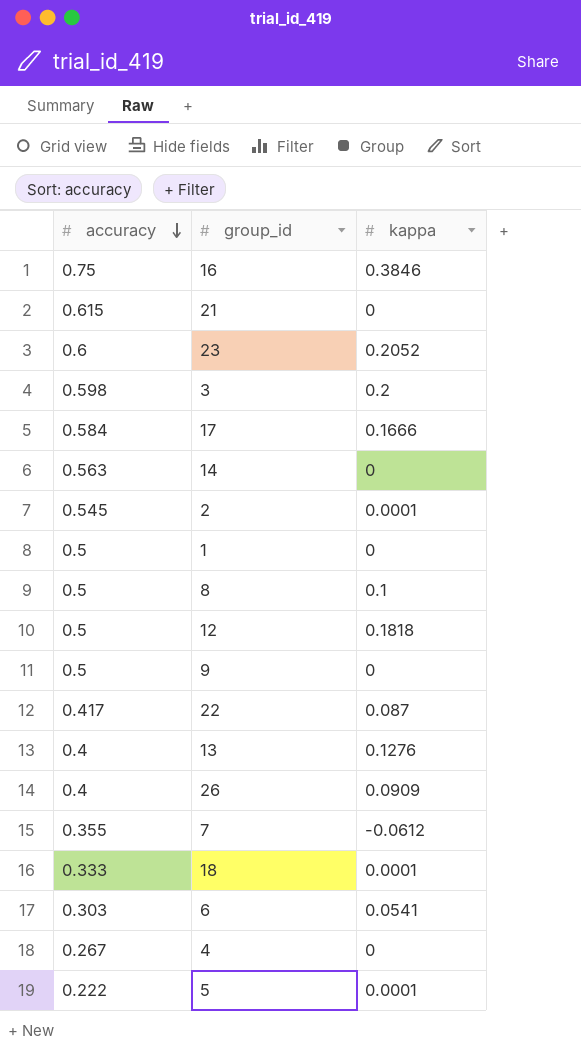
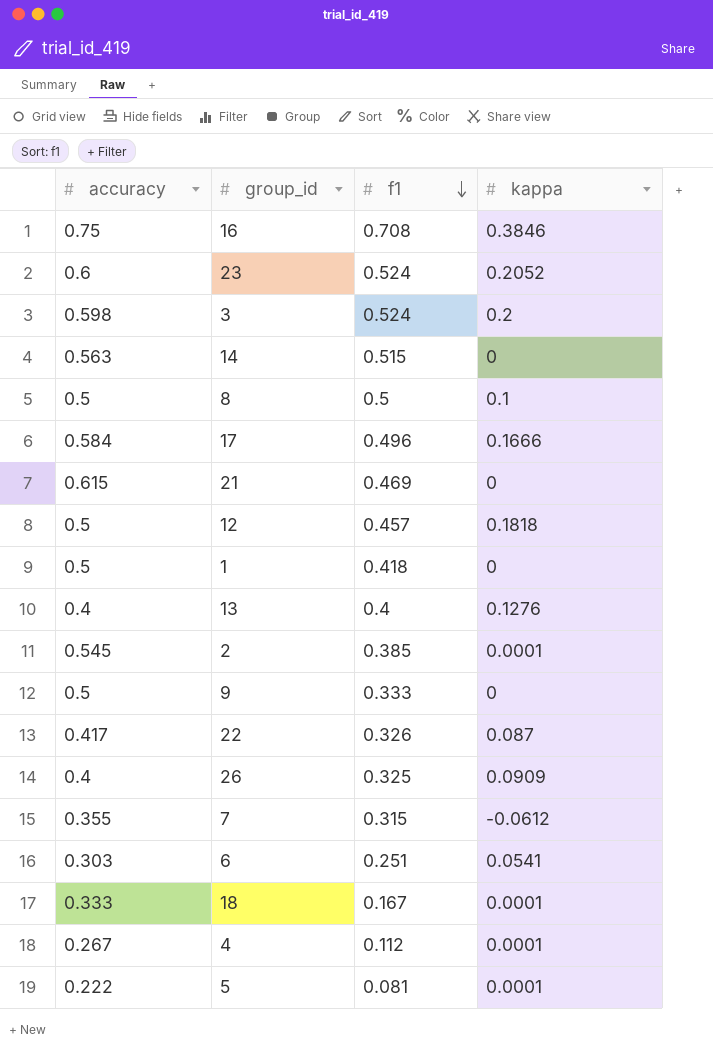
row order: accuracy descending -> f1 descending
column f1 | position: none -> 3
4 | kappa: 0 -> 0.0001

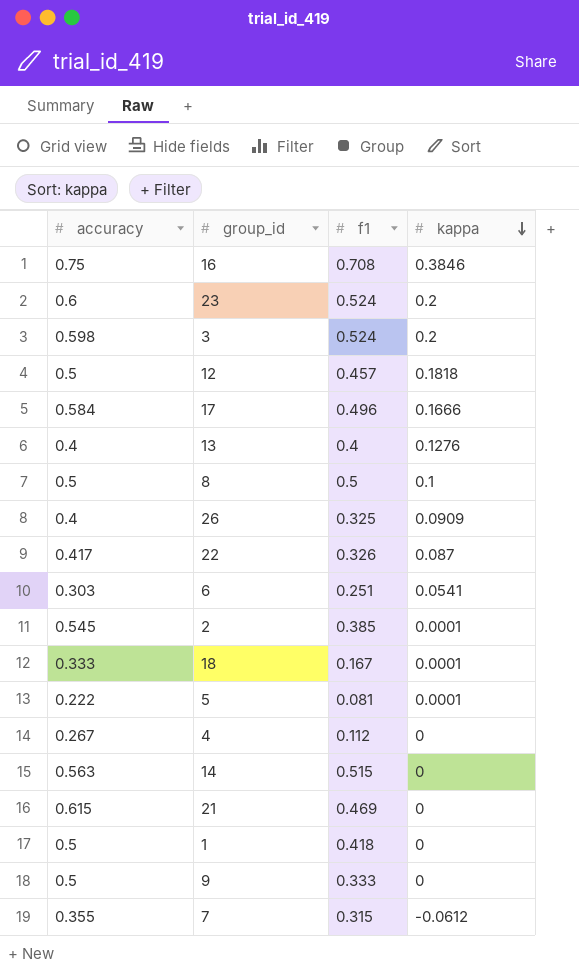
row order: f1 descending -> kappa descending
23 | kappa: 0.2052 -> 0.2
4 | kappa: 0.0001 -> 0

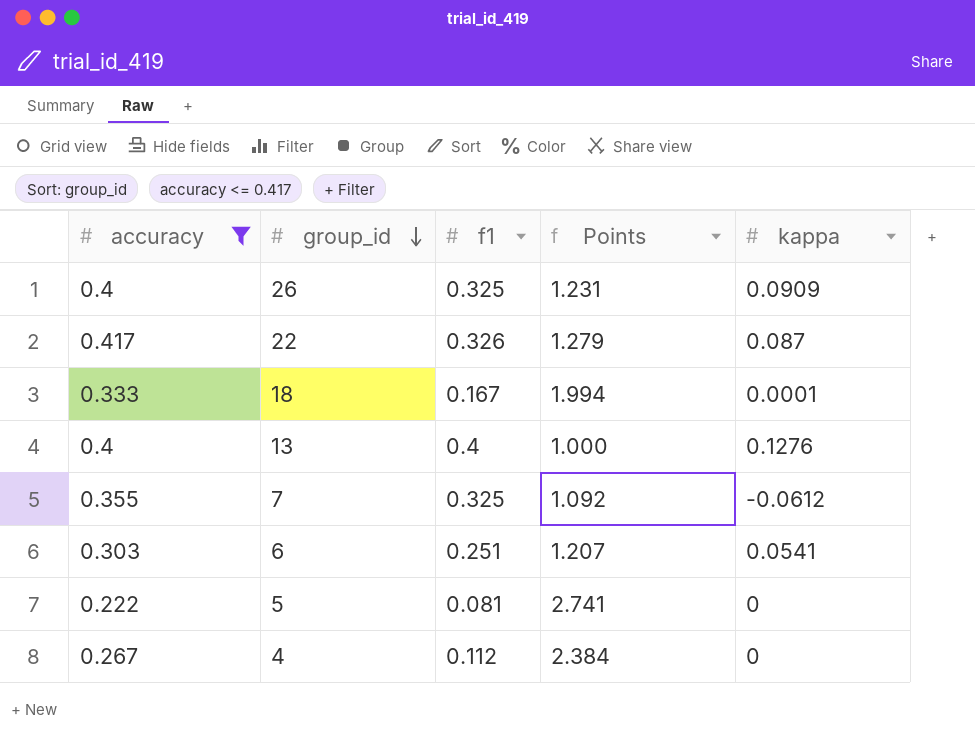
filter: none -> accuracy <= 0.417
row order: kappa descending -> group_id descending
column Points | formula: none -> [accuracy] / [f1]
7 | f1: 0.315 -> 0.325
5 | kappa: 0.0001 -> 0

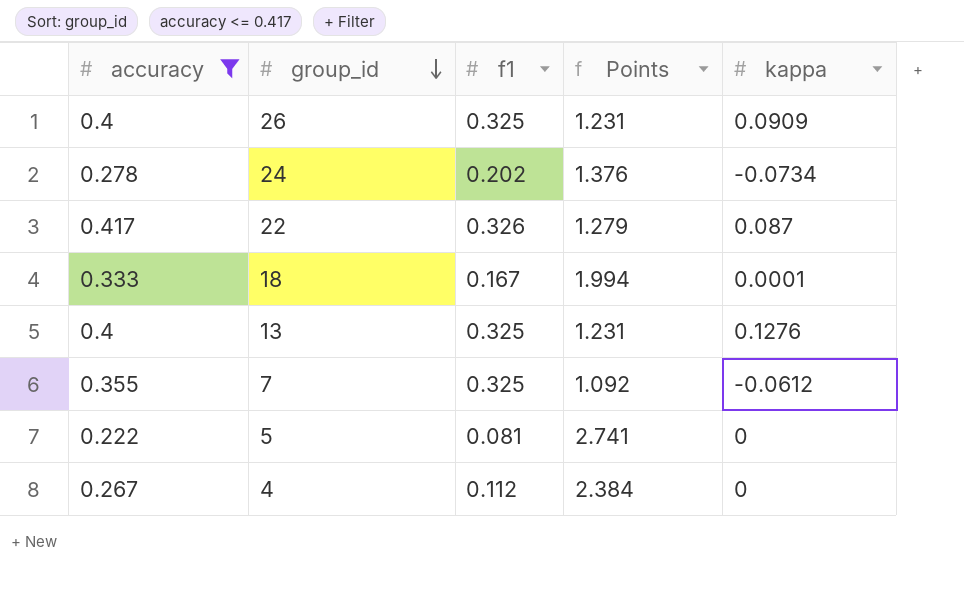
row 6: 0.303 | 0.251 | 1.207 | 0.0541 -> none
row 24: none -> 0.278 | 0.202 | 1.376 | -0.0734
13 | f1: 0.4 -> 0.325
13 | Points: 1.000 -> 1.231

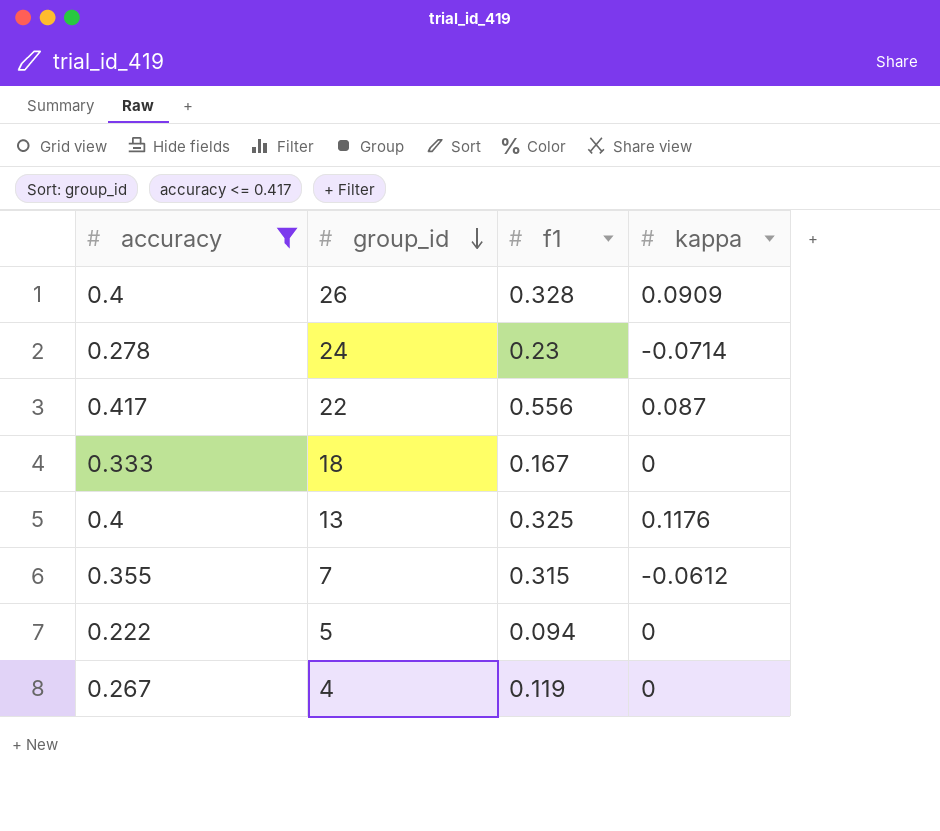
column Points | formula: [accuracy] / [f1] -> none
26 | f1: 0.325 -> 0.328
24 | f1: 0.202 -> 0.23
24 | kappa: -0.0734 -> -0.0714
22 | f1: 0.326 -> 0.556
18 | kappa: 0.0001 -> 0
13 | kappa: 0.1276 -> 0.1176
7 | f1: 0.325 -> 0.315
5 | f1: 0.081 -> 0.094
4 | f1: 0.112 -> 0.119

